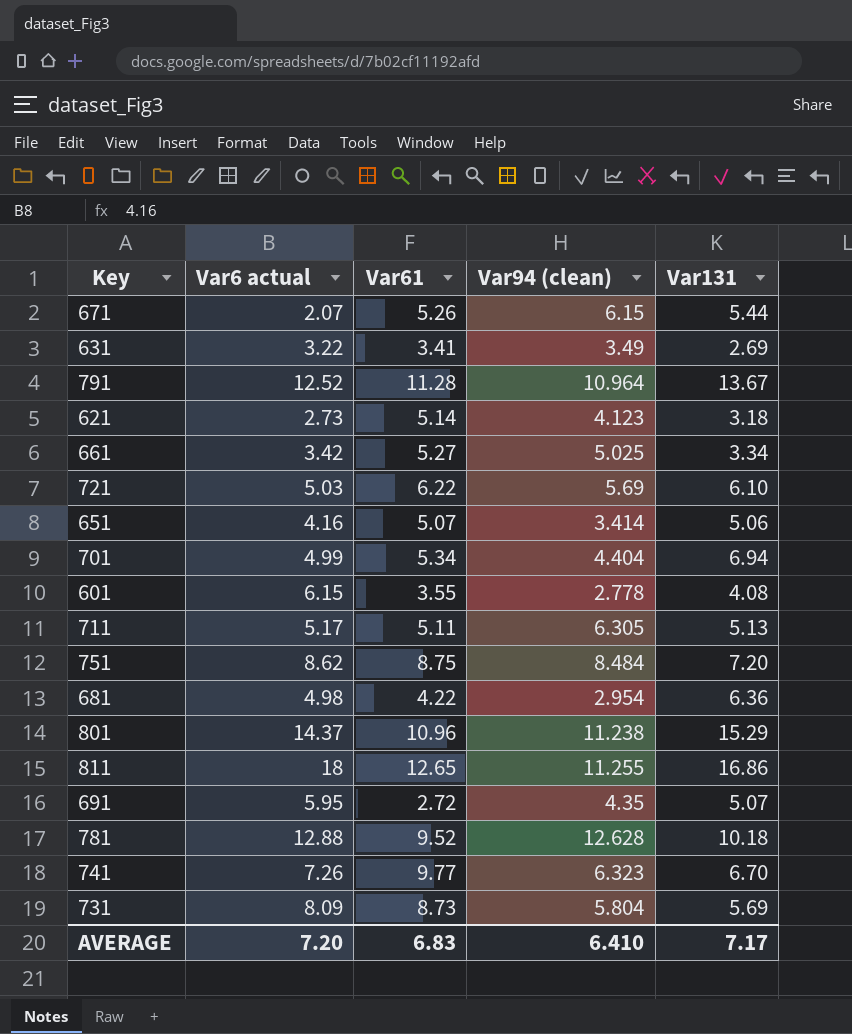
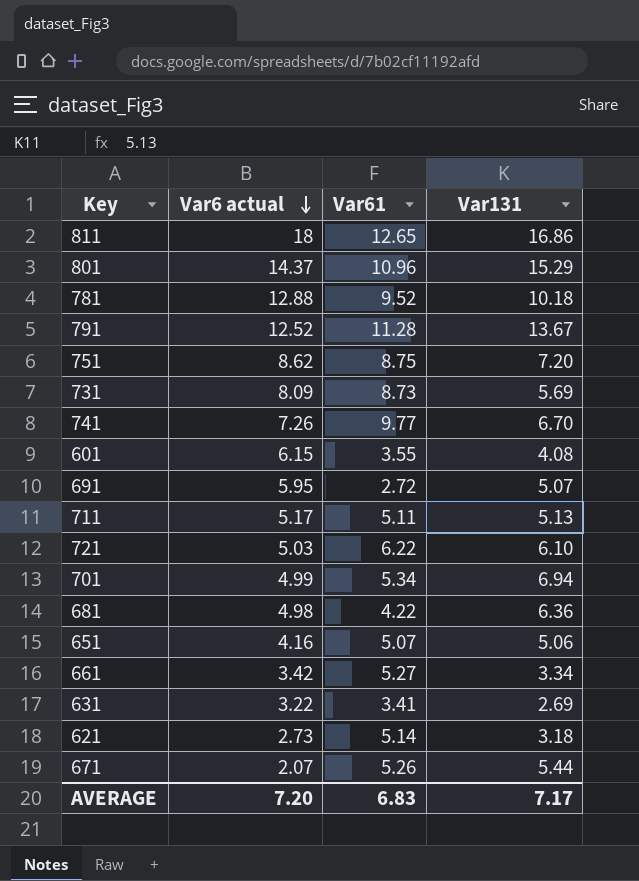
row order: none -> Var6 actual descending
column Var94 (clean) | position: 4 -> none

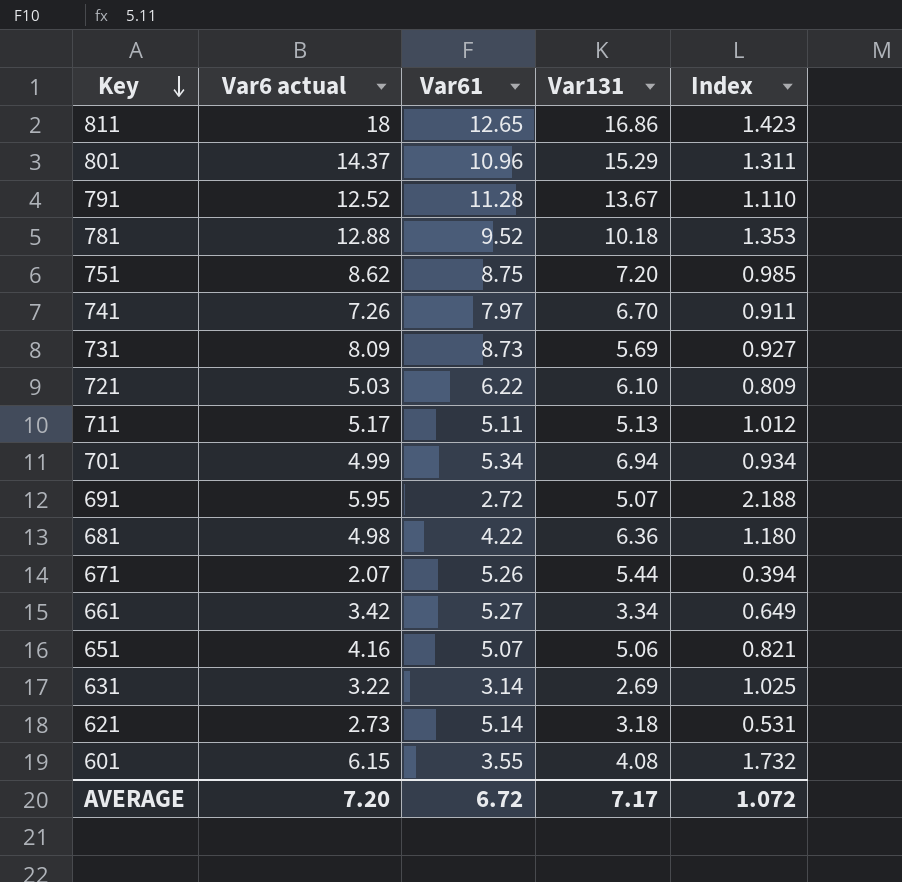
row order: Var6 actual descending -> Key descending
column Index | formula: none -> [Var6 actual] / [Var61]
741 | Var61: 9.77 -> 7.97
631 | Var61: 3.41 -> 3.14
AVERAGE | Var61: 6.83 -> 6.72

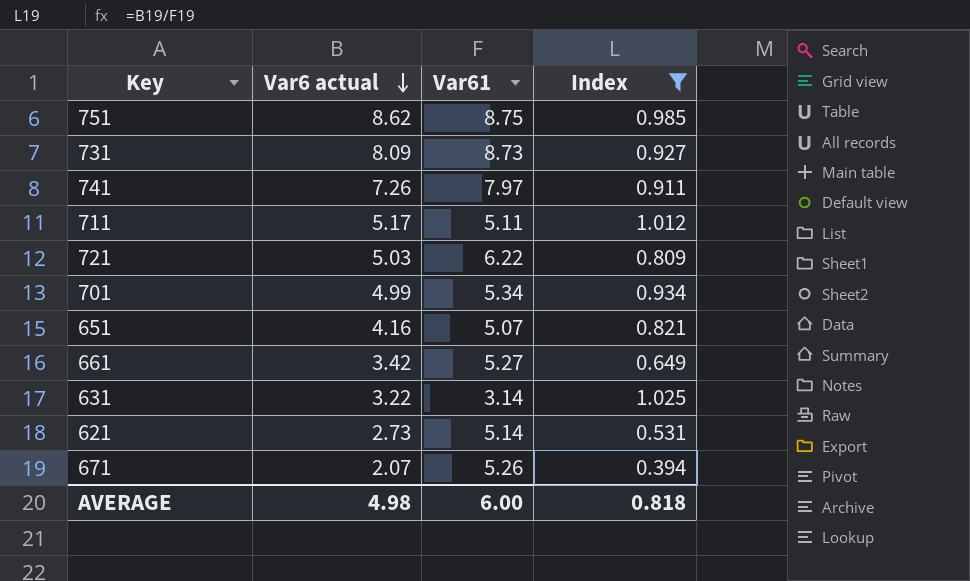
filter: none -> Index <= 1.025
row order: Key descending -> Var6 actual descending
column Var131 | position: 4 -> none
AVERAGE | Var6 actual: 7.20 -> 4.98
AVERAGE | Var61: 6.72 -> 6.00
AVERAGE | Index: 1.072 -> 0.818

